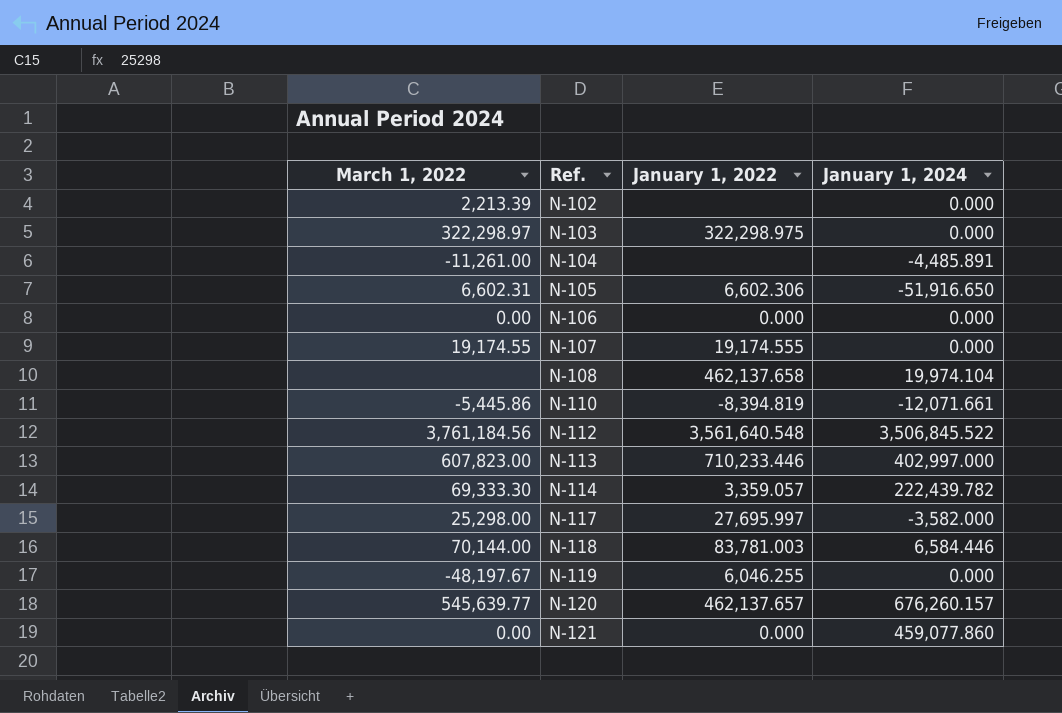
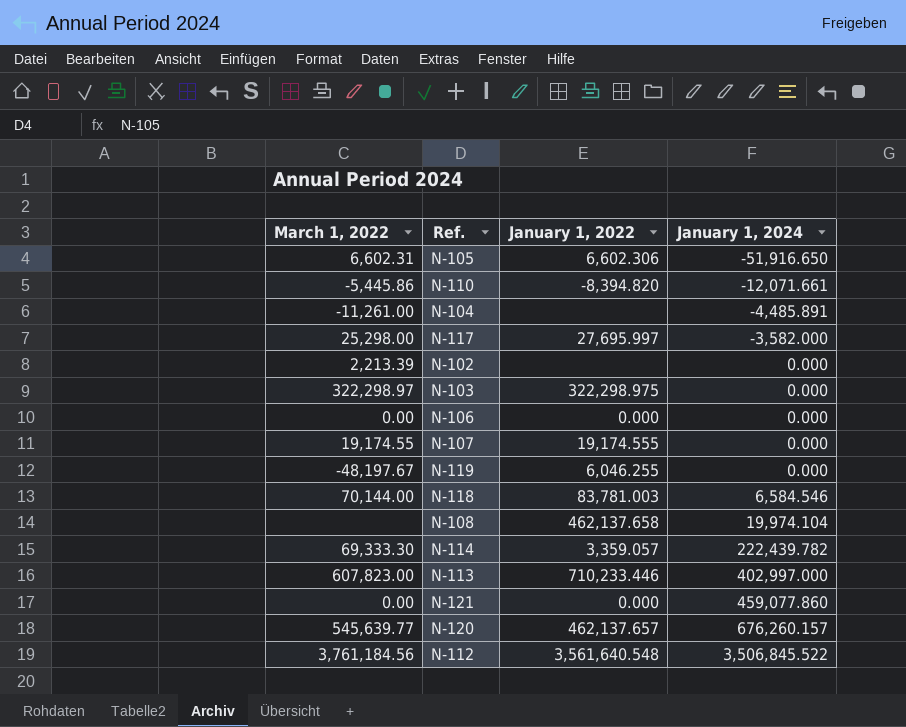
row order: Ref. ascending -> January 1, 2024 ascending
N-110 | January 1, 2022: -8,394.819 -> -8,394.820
N-118 | January 1, 2024: 6,584.446 -> 6,584.546

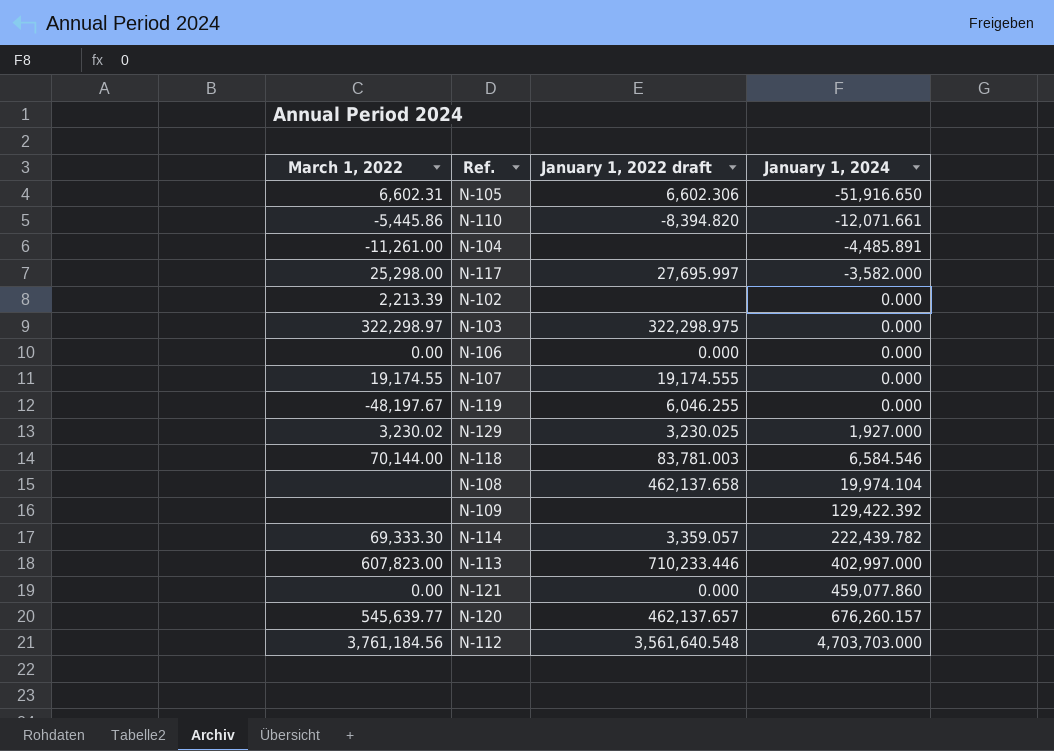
column name: January 1, 2022 -> January 1, 2022 draft
row N-129: none -> 3,230.02 | 3,230.025 | 1,927.000
row N-109: none -> none | none | 129,422.392
N-112 | January 1, 2024: 3,506,845.522 -> 4,703,703.000

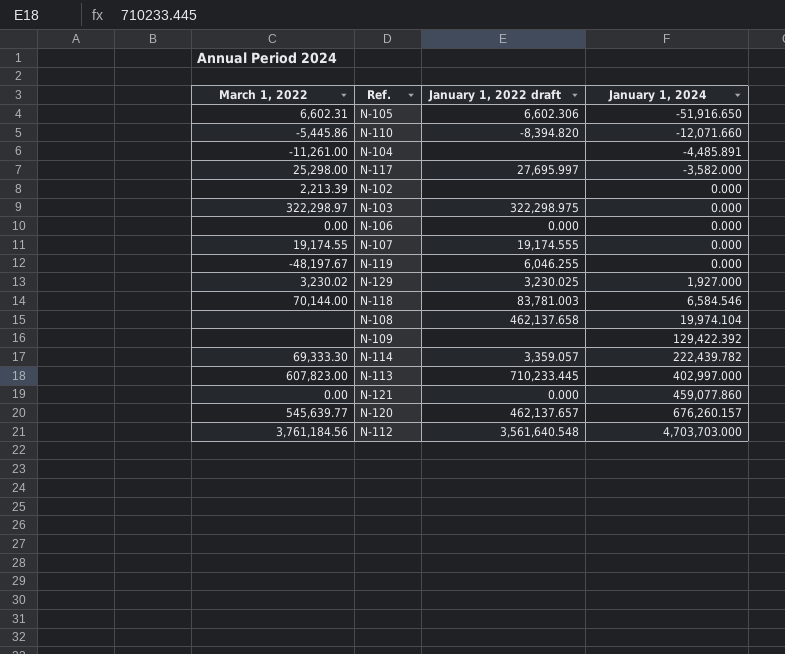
N-110 | January 1, 2024: -12,071.661 -> -12,071.660
N-113 | January 1, 2022 draft: 710,233.446 -> 710,233.445

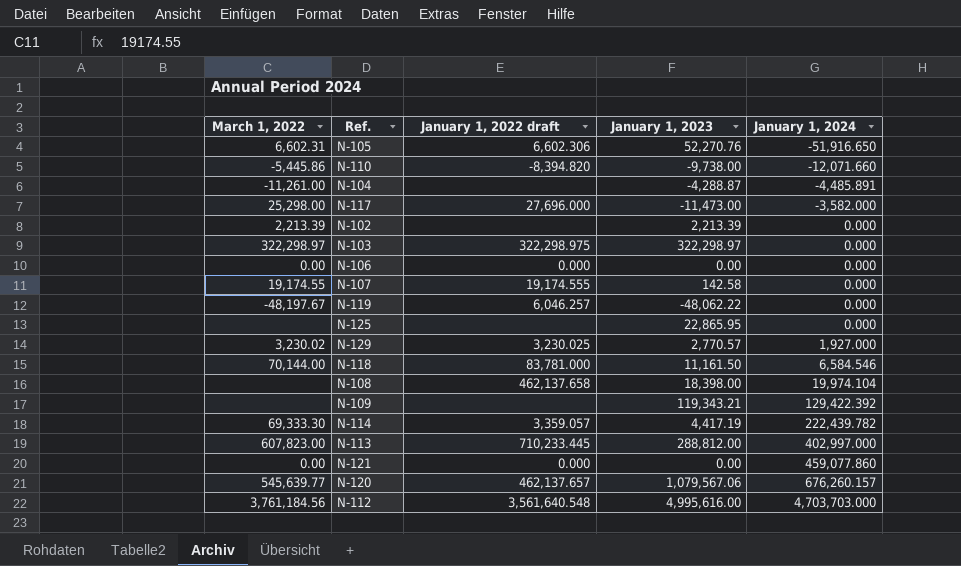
column January 1, 2023 | position: none -> 4
N-117 | January 1, 2022 draft: 27,695.997 -> 27,696.000
N-119 | January 1, 2022 draft: 6,046.255 -> 6,046.257
row N-125: none -> none | none | 22,865.95 | 0.000
N-118 | January 1, 2022 draft: 83,781.003 -> 83,781.000

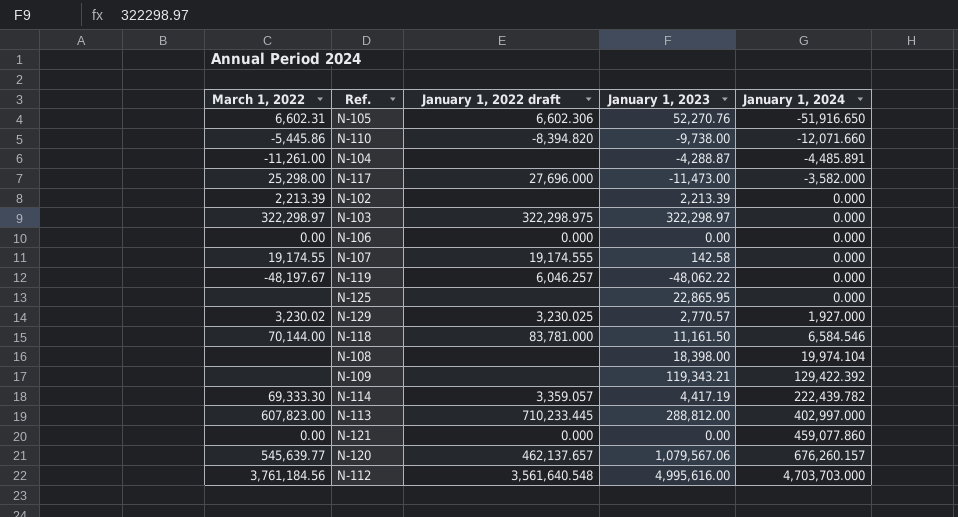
N-108 | January 1, 2022 draft: 462,137.658 -> none

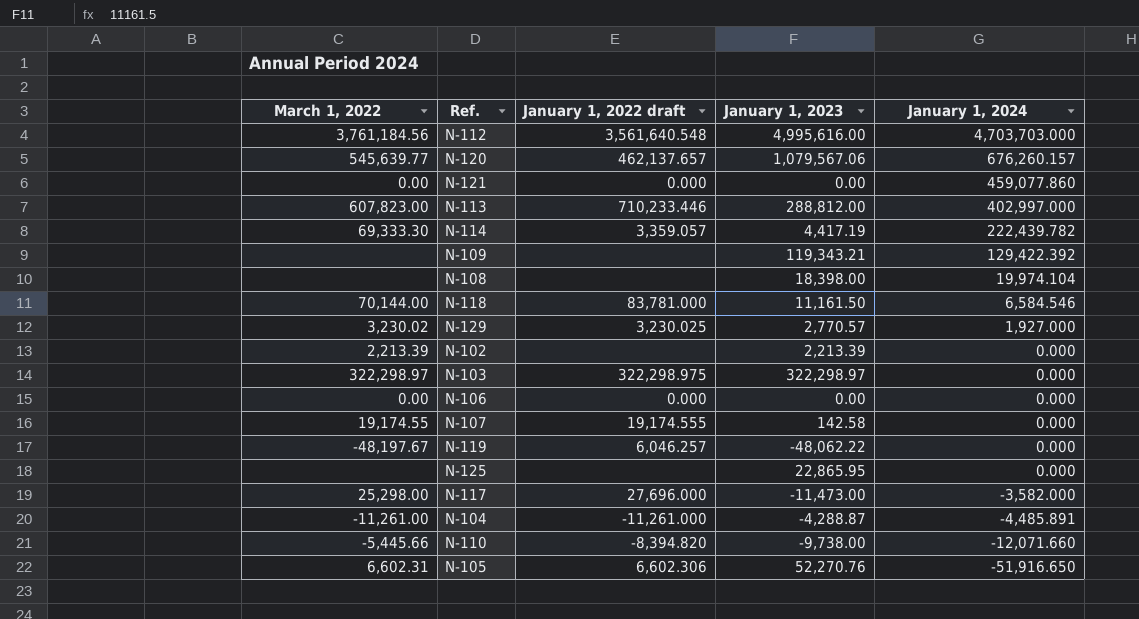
row order: January 1, 2024 ascending -> January 1, 2024 descending
N-113 | January 1, 2022 draft: 710,233.445 -> 710,233.446
N-104 | January 1, 2022 draft: none -> -11,261.000
N-110 | March 1, 2022: -5,445.86 -> -5,445.66

